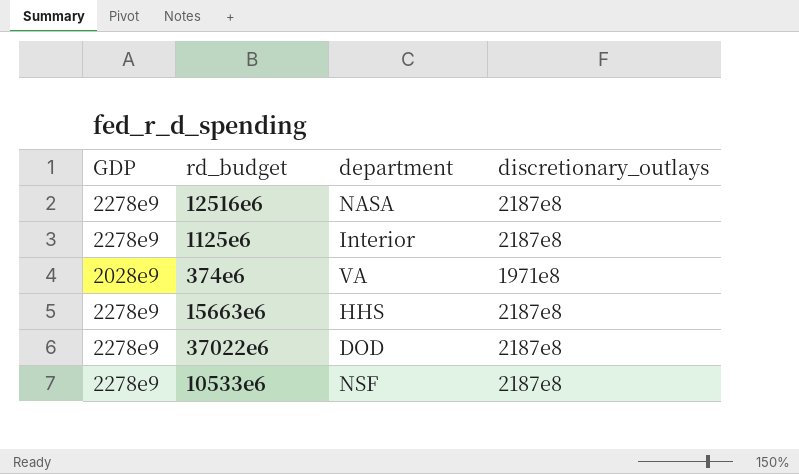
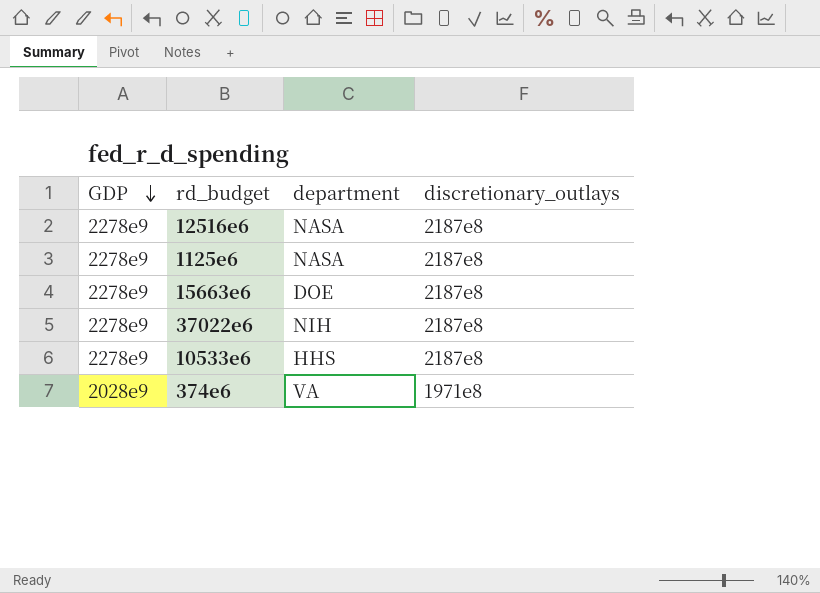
row order: none -> GDP descending
1125e6 | department: Interior -> NASA
15663e6 | department: HHS -> DOE
37022e6 | department: DOD -> NIH
10533e6 | department: NSF -> HHS

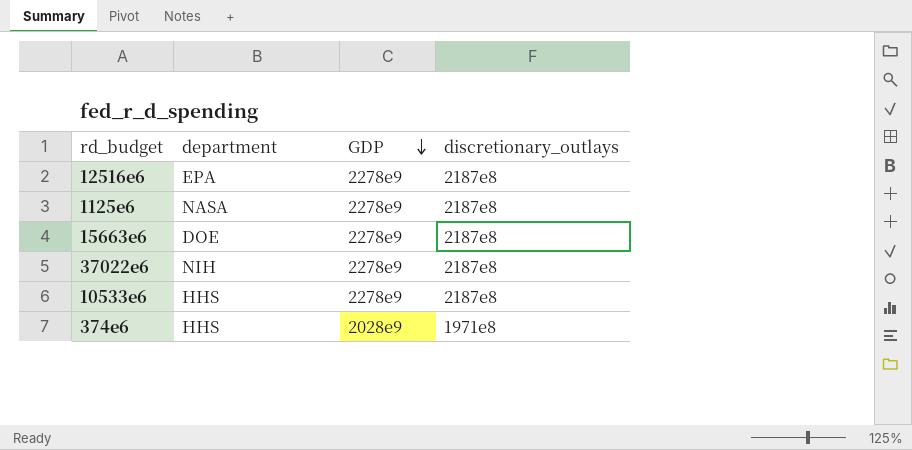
column GDP | position: 1 -> 3
12516e6 | department: NASA -> EPA
374e6 | department: VA -> HHS

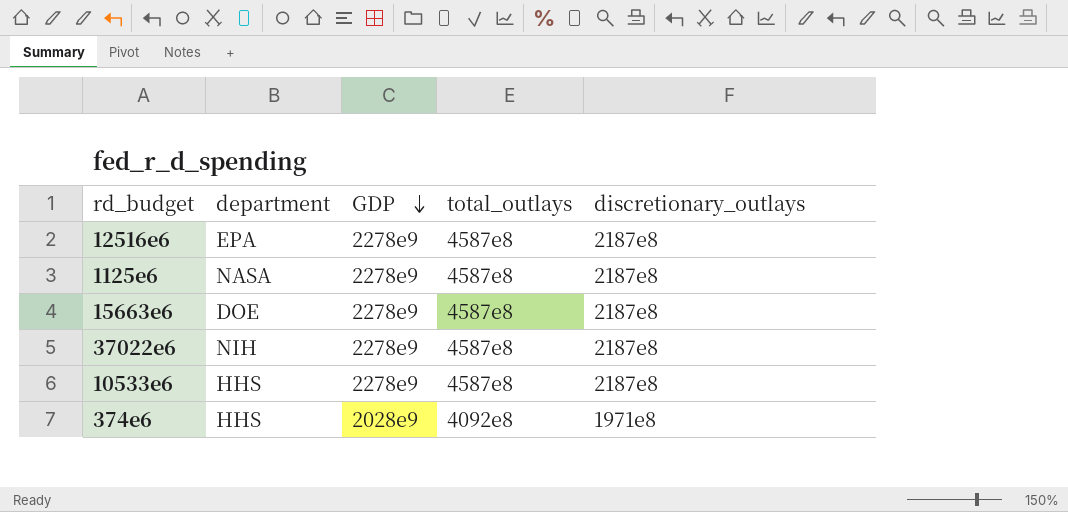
column total_outlays | position: none -> 4

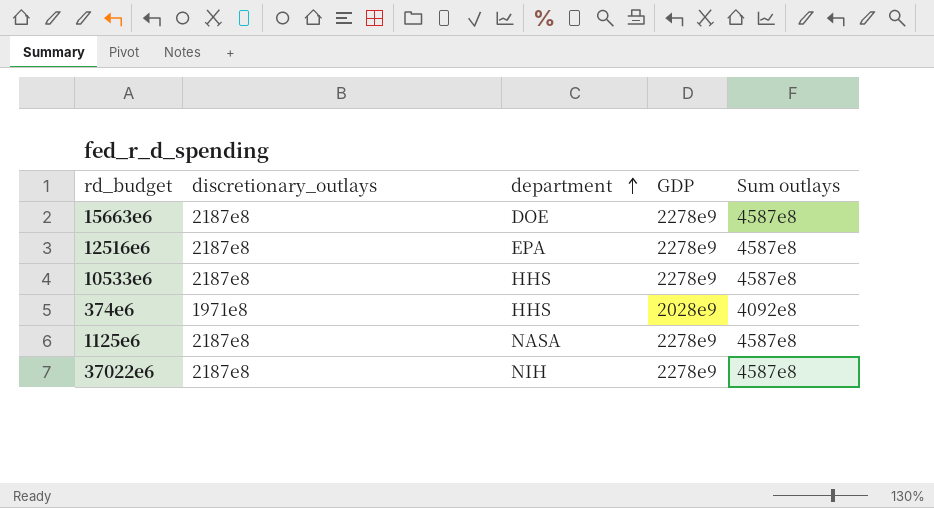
row order: GDP descending -> department ascending
column discretionary_outlays | position: 5 -> 2
column name: total_outlays -> Sum outlays

